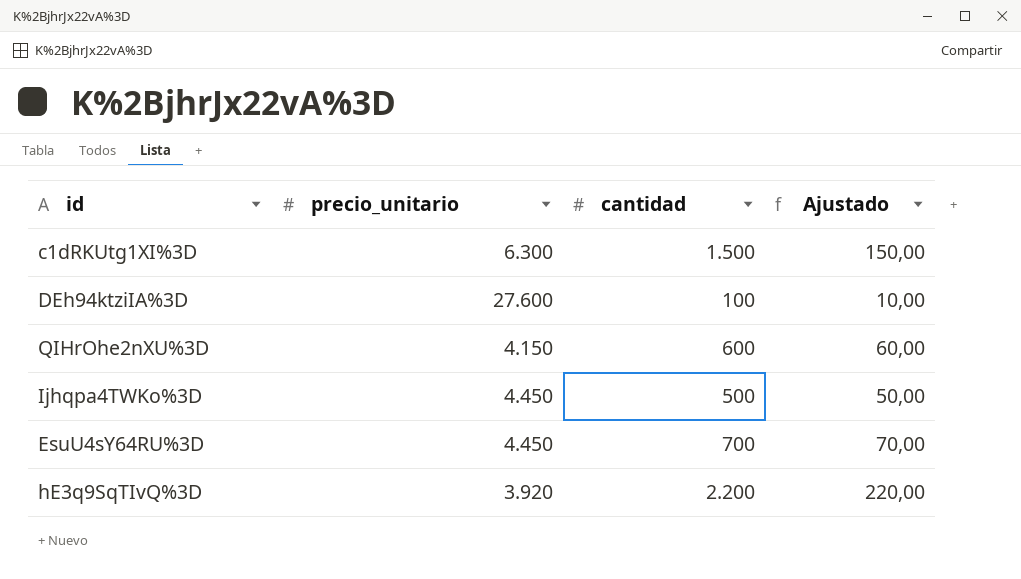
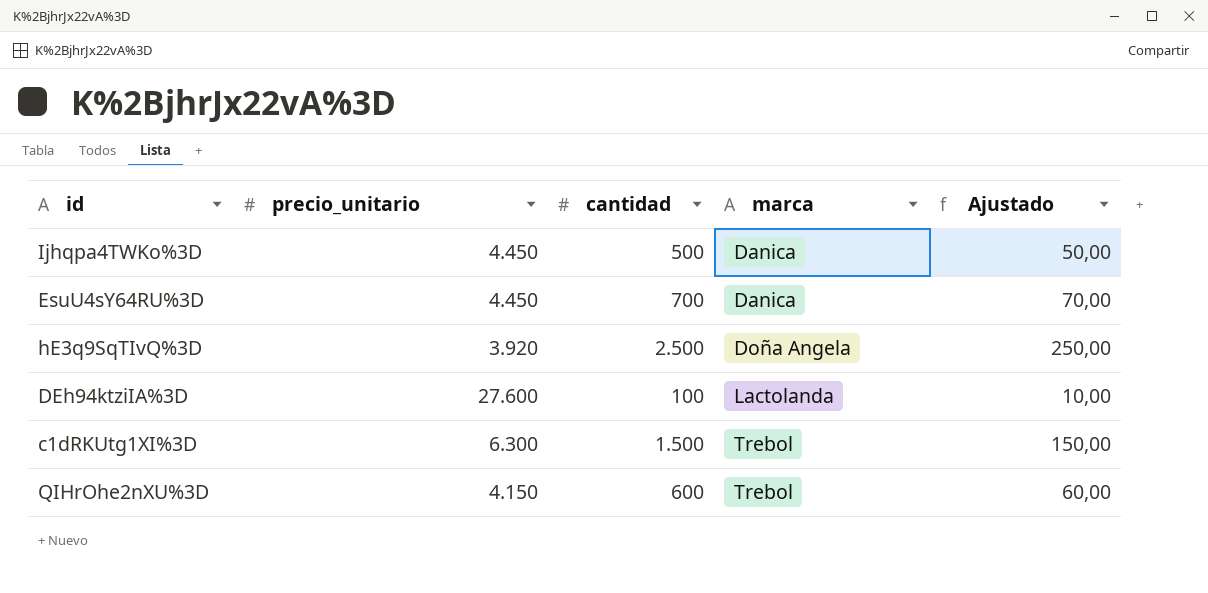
row order: none -> marca ascending
column marca | position: none -> 4
hE3q9SqTIvQ%3D | cantidad: 2.200 -> 2.500
hE3q9SqTIvQ%3D | Ajustado: 220,00 -> 250,00

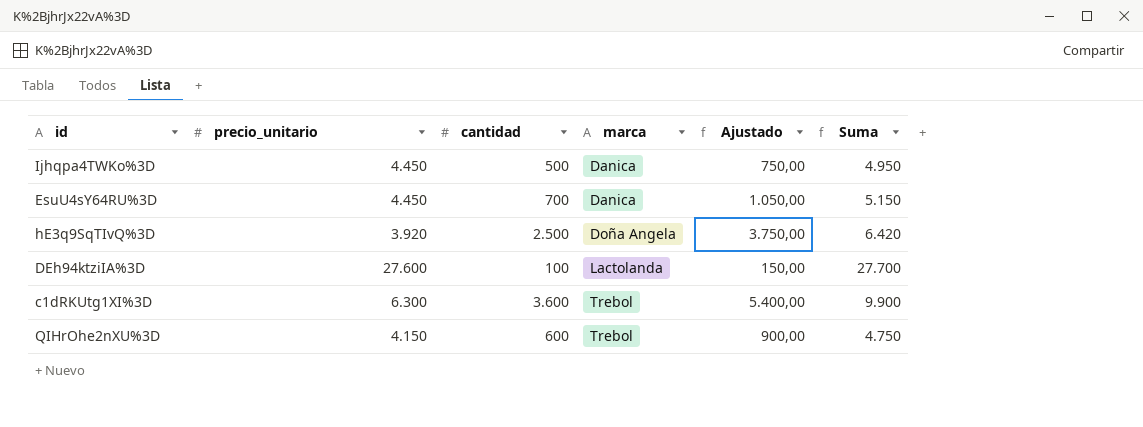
column Ajustado | formula: [cantidad] * 0,1 -> [cantidad] * 1,5
column Suma | formula: none -> [precio_unitario] + [cantidad]
c1dRKUtg1XI%3D | cantidad: 1.500 -> 3.600

